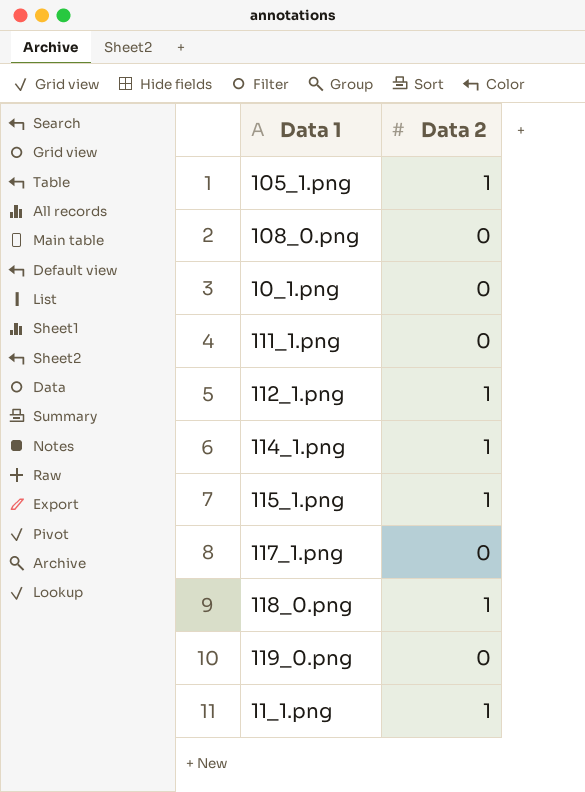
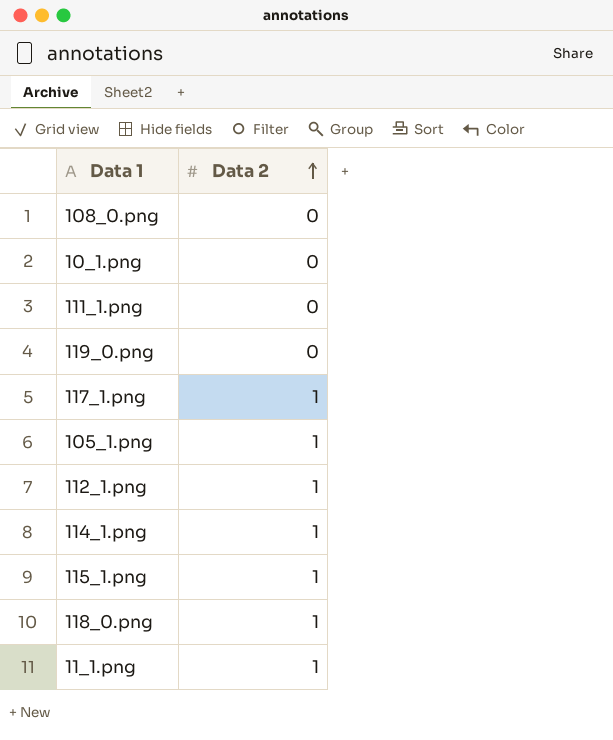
row order: none -> Data 2 ascending
117_1.png | Data 2: 0 -> 1

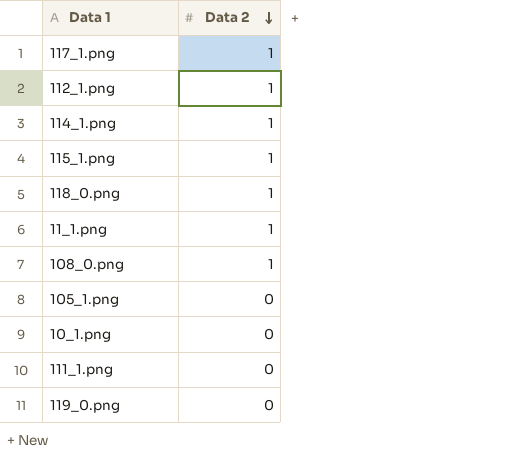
row order: Data 2 ascending -> Data 2 descending
108_0.png | Data 2: 0 -> 1
105_1.png | Data 2: 1 -> 0

